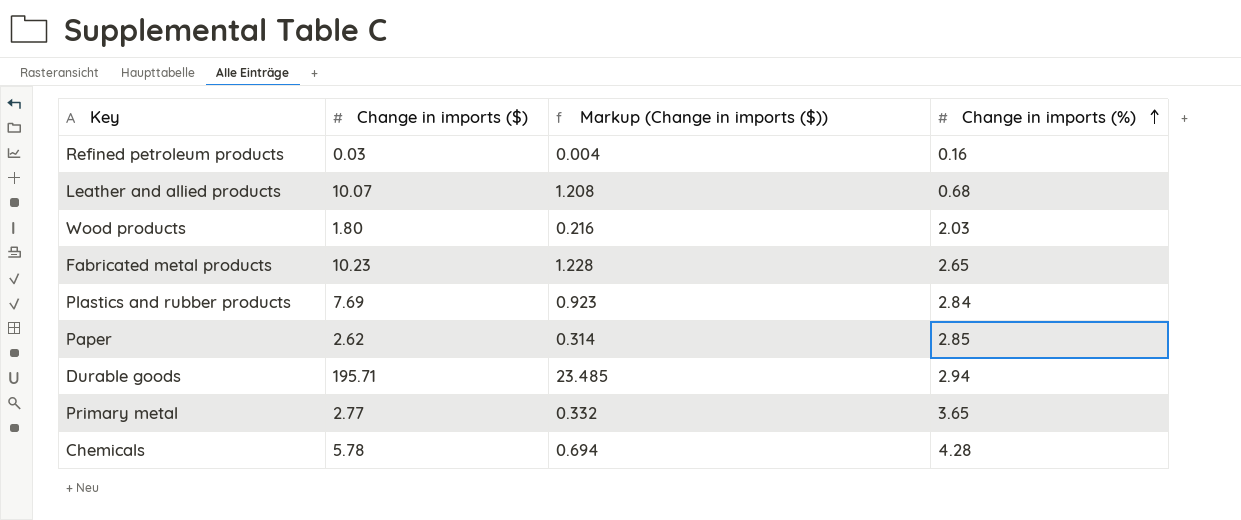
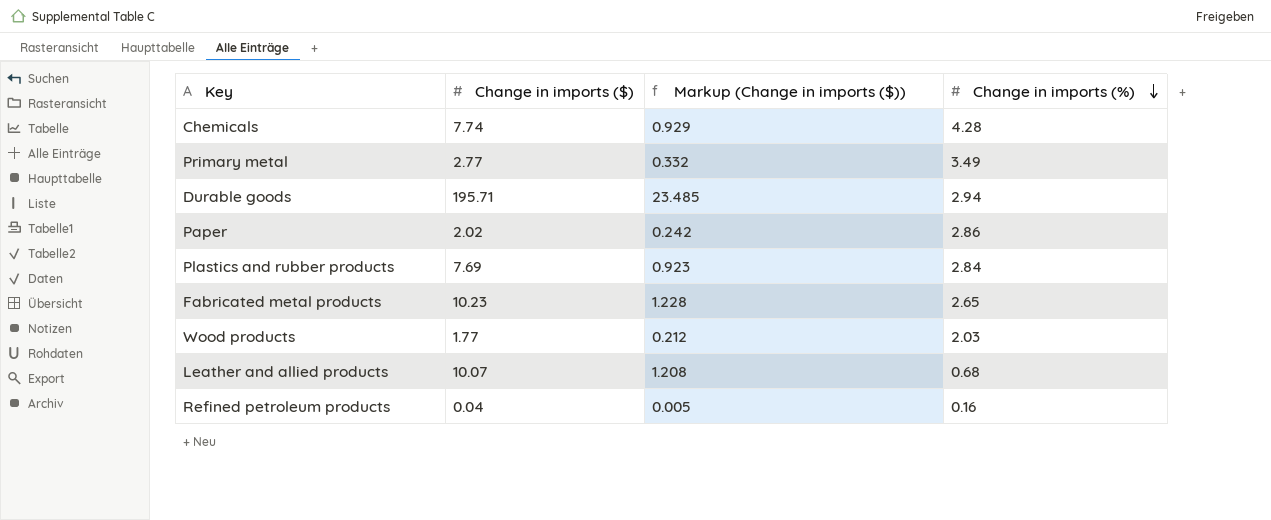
row order: Change in imports (%) ascending -> Change in imports (%) descending
Chemicals | Change in imports ($): 5.78 -> 7.74
Chemicals | Markup (Change in imports ($)): 0.694 -> 0.929
Primary metal | Change in imports (%): 3.65 -> 3.49
Paper | Change in imports ($): 2.62 -> 2.02
Paper | Markup (Change in imports ($)): 0.314 -> 0.242
Paper | Change in imports (%): 2.85 -> 2.86
Wood products | Change in imports ($): 1.80 -> 1.77
Wood products | Markup (Change in imports ($)): 0.216 -> 0.212
Refined petroleum products | Change in imports ($): 0.03 -> 0.04
Refined petroleum products | Markup (Change in imports ($)): 0.004 -> 0.005

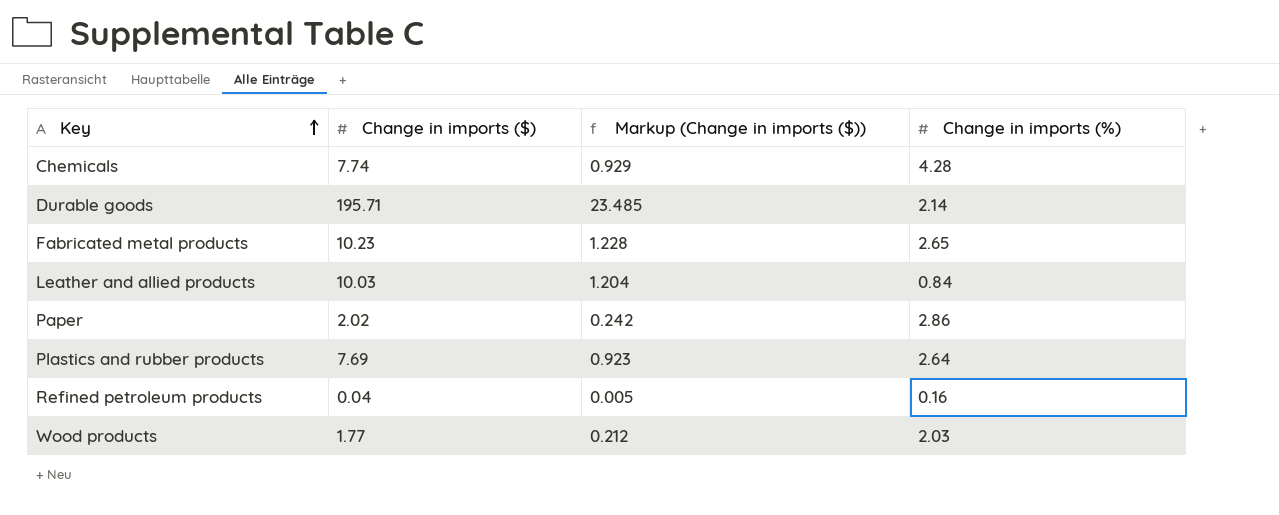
row order: Change in imports (%) descending -> Key ascending
row Primary metal: 2.77 | 0.332 | 3.49 -> none
Durable goods | Change in imports (%): 2.94 -> 2.14
Leather and allied products | Change in imports ($): 10.07 -> 10.03
Leather and allied products | Markup (Change in imports ($)): 1.208 -> 1.204
Leather and allied products | Change in imports (%): 0.68 -> 0.84
Plastics and rubber products | Change in imports (%): 2.84 -> 2.64

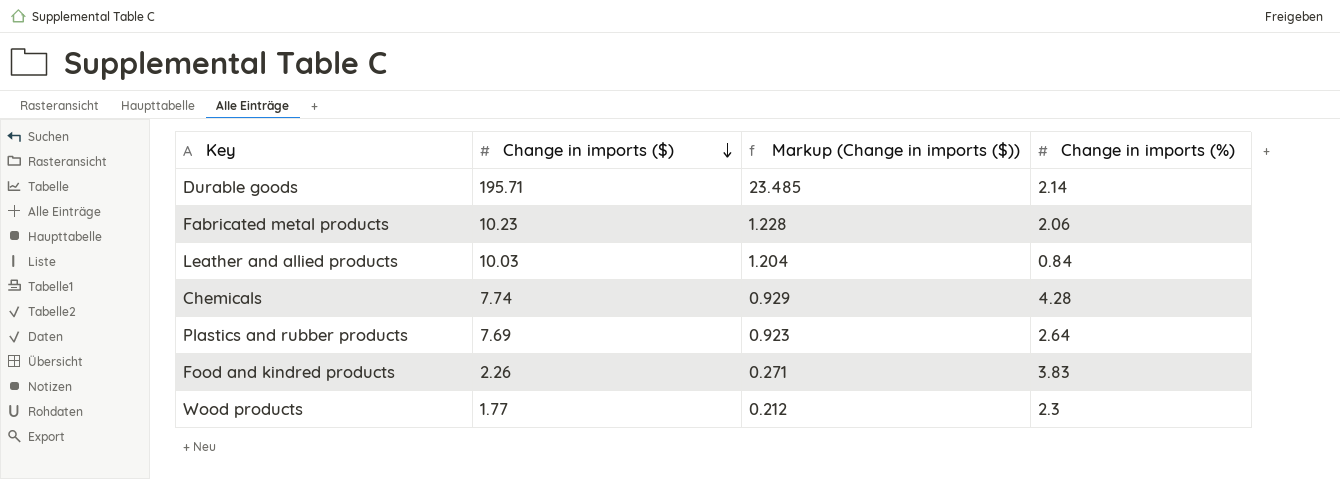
row order: Key ascending -> Change in imports ($) descending
row Paper: 2.02 | 0.242 | 2.86 -> none
row Refined petroleum products: 0.04 | 0.005 | 0.16 -> none
Fabricated metal products | Change in imports (%): 2.65 -> 2.06
row Food and kindred products: none -> 2.26 | 0.271 | 3.83
Wood products | Change in imports (%): 2.03 -> 2.3

